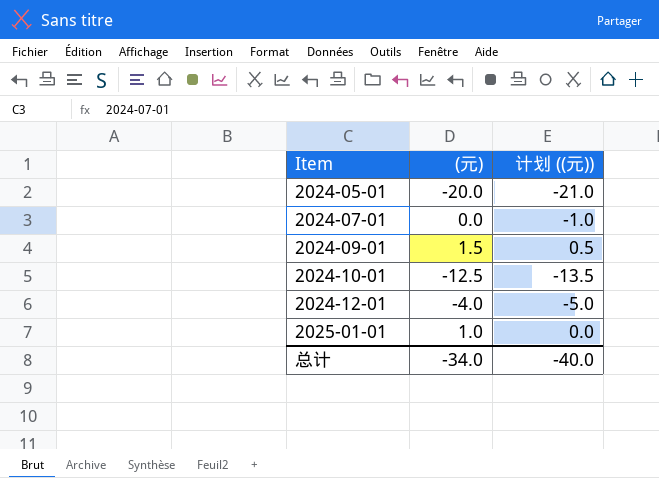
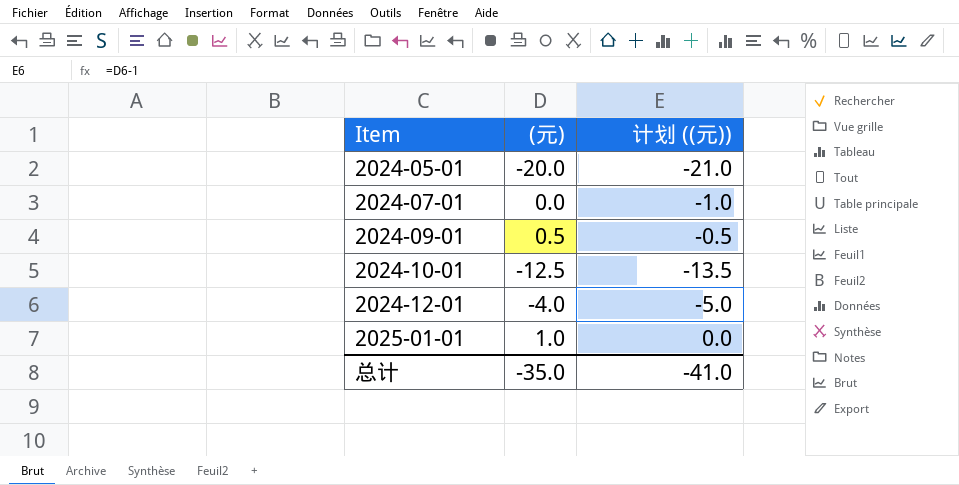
2024-09-01 | (元): 1.5 -> 0.5
2024-09-01 | 计划 ((元)): 0.5 -> -0.5
总计 | (元): -34.0 -> -35.0
总计 | 计划 ((元)): -40.0 -> -41.0

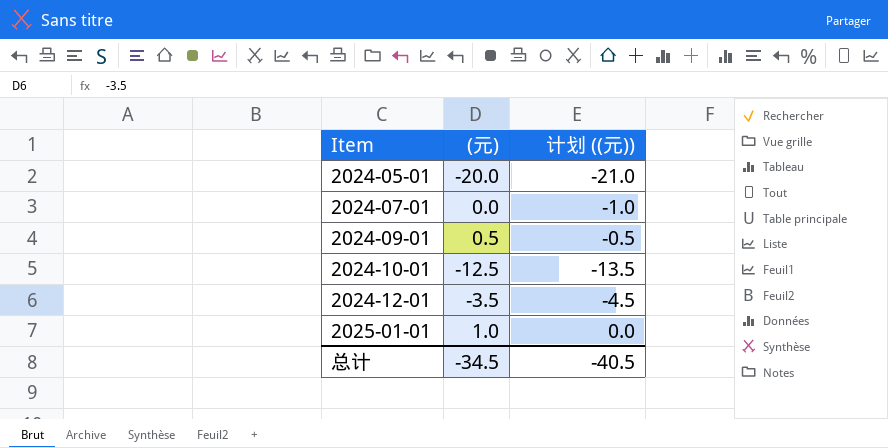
2024-12-01 | (元): -4.0 -> -3.5
2024-12-01 | 计划 ((元)): -5.0 -> -4.5
总计 | (元): -35.0 -> -34.5
总计 | 计划 ((元)): -41.0 -> -40.5

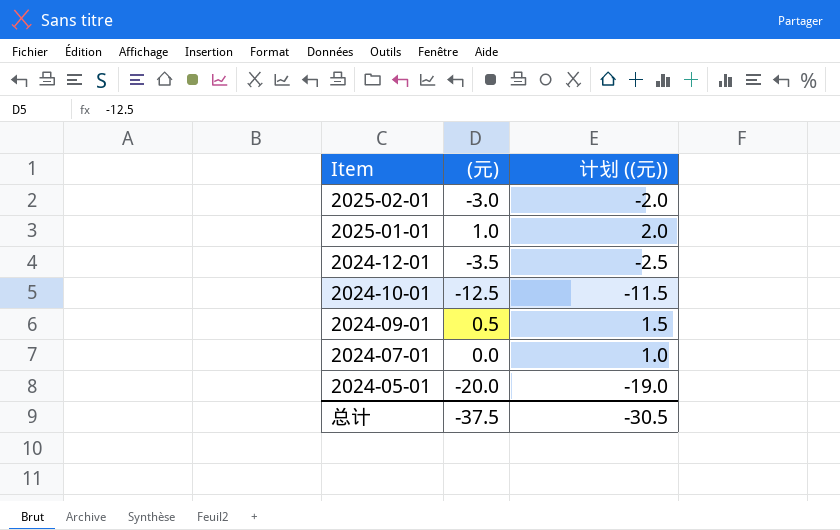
row order: Item ascending -> Item descending
column 计划 ((元)) | formula: [(元)] - 1 -> [(元)] + 1
row 2025-02-01: none -> -3.0 | -2.0
总计 | (元): -34.5 -> -37.5
总计 | 计划 ((元)): -40.5 -> -30.5

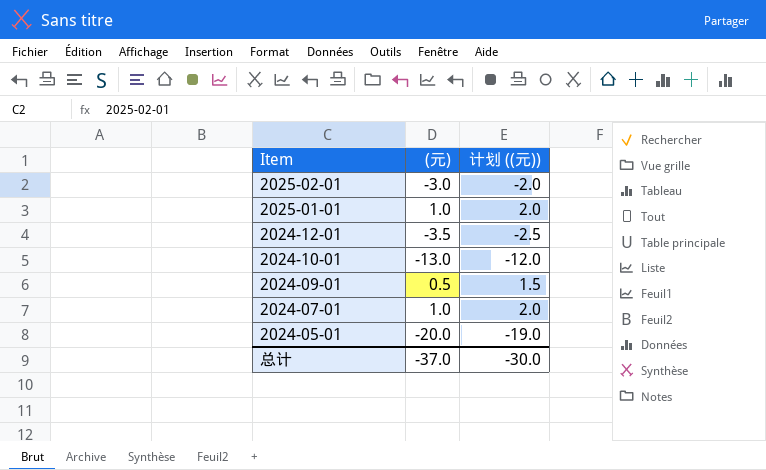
2024-10-01 | (元): -12.5 -> -13.0
2024-10-01 | 计划 ((元)): -11.5 -> -12.0
2024-07-01 | (元): 0.0 -> 1.0
2024-07-01 | 计划 ((元)): 1.0 -> 2.0
总计 | (元): -37.5 -> -37.0
总计 | 计划 ((元)): -30.5 -> -30.0

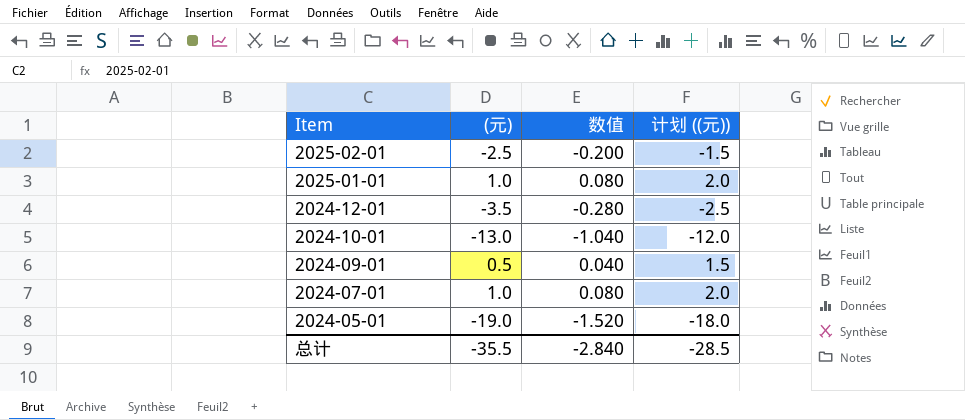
column 数值 | formula: none -> [(元)] * 0.08
2025-02-01 | (元): -3.0 -> -2.5
2025-02-01 | 计划 ((元)): -2.0 -> -1.5
2024-05-01 | (元): -20.0 -> -19.0
2024-05-01 | 计划 ((元)): -19.0 -> -18.0
总计 | (元): -37.0 -> -35.5
总计 | 计划 ((元)): -30.0 -> -28.5

